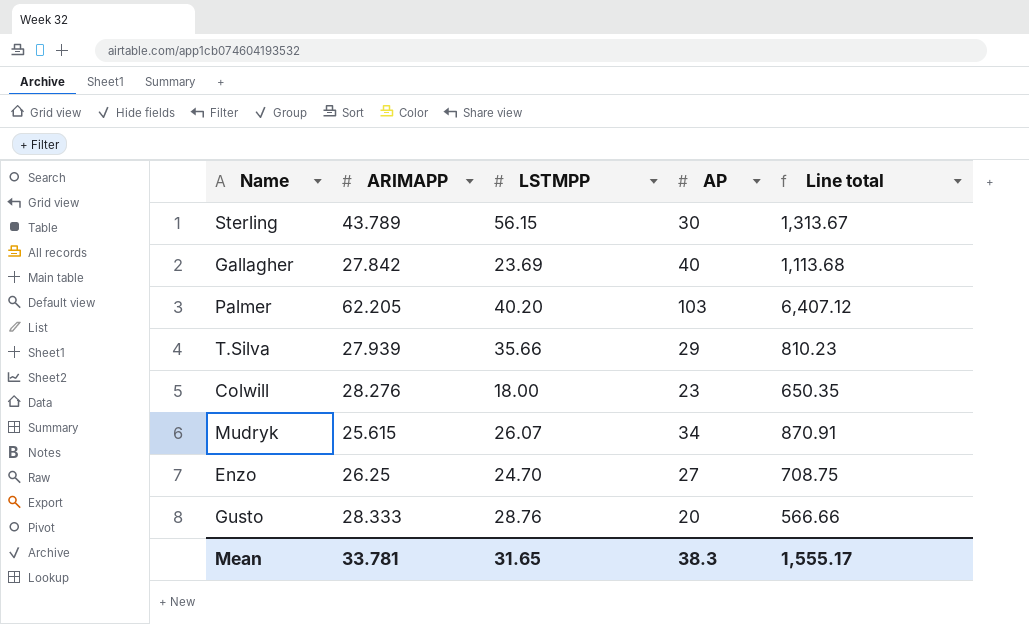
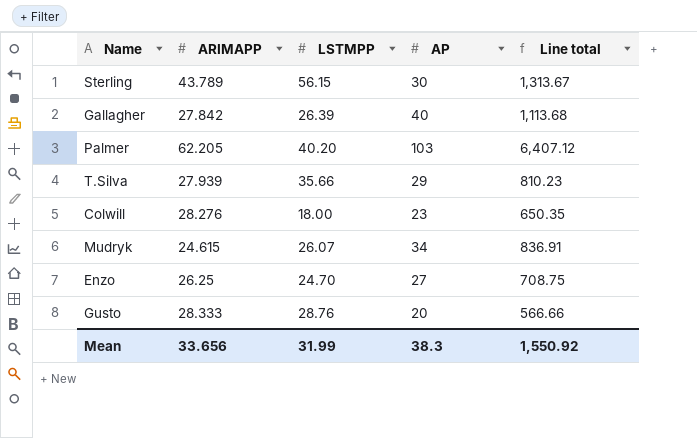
Gallagher | LSTMPP: 23.69 -> 26.39
Mudryk | ARIMAPP: 25.615 -> 24.615
Mudryk | Line total: 870.91 -> 836.91
Mean | ARIMAPP: 33.781 -> 33.656
Mean | LSTMPP: 31.65 -> 31.99
Mean | Line total: 1,555.17 -> 1,550.92

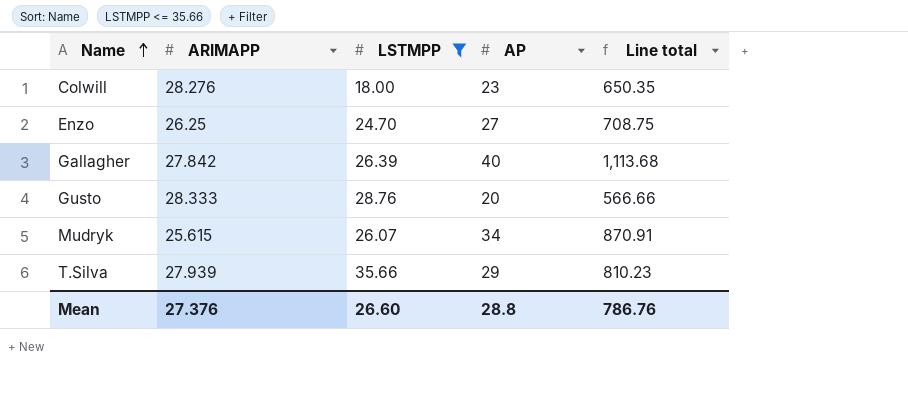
filter: none -> LSTMPP <= 35.66
row order: none -> Name ascending
Mudryk | ARIMAPP: 24.615 -> 25.615
Mudryk | Line total: 836.91 -> 870.91
Mean | ARIMAPP: 33.656 -> 27.376
Mean | LSTMPP: 31.99 -> 26.60
Mean | AP: 38.3 -> 28.8
Mean | Line total: 1,550.92 -> 786.76

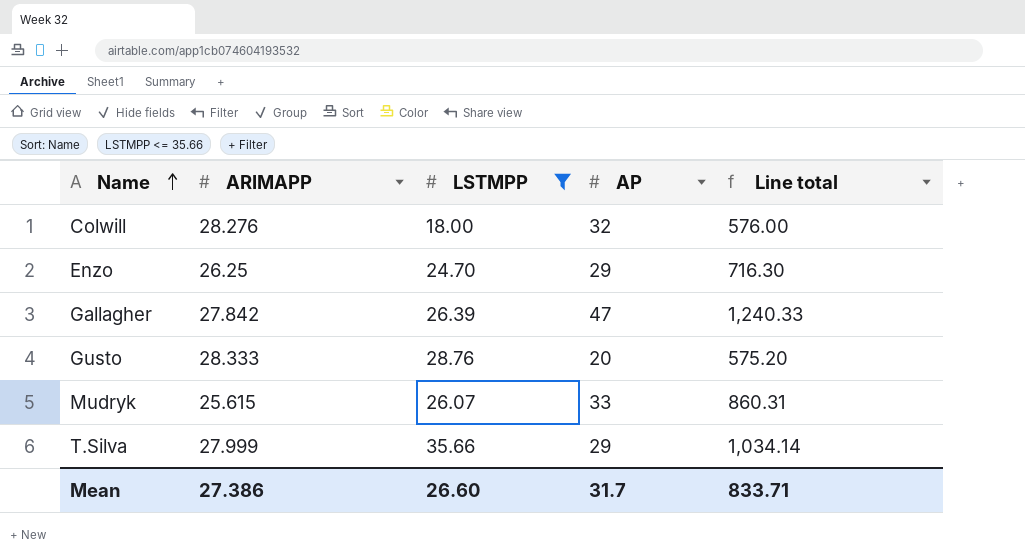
column Line total | formula: [ARIMAPP] * [AP] -> [LSTMPP] * [AP]
Colwill | AP: 23 -> 32
Enzo | AP: 27 -> 29
Gallagher | AP: 40 -> 47
Mudryk | AP: 34 -> 33
T.Silva | ARIMAPP: 27.939 -> 27.999
Mean | ARIMAPP: 27.376 -> 27.386
Mean | AP: 28.8 -> 31.7
Mean | Line total: 786.76 -> 833.71

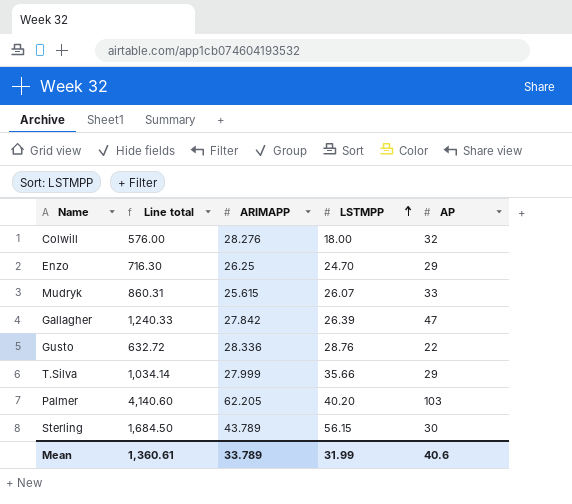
filter: LSTMPP <= 35.66 -> none
row order: Name ascending -> LSTMPP ascending
column Line total | position: 5 -> 2
Gusto | Line total: 575.20 -> 632.72
Gusto | ARIMAPP: 28.333 -> 28.336
Gusto | AP: 20 -> 22
Mean | Line total: 833.71 -> 1,360.61
Mean | ARIMAPP: 27.386 -> 33.789
Mean | LSTMPP: 26.60 -> 31.99
Mean | AP: 31.7 -> 40.6

